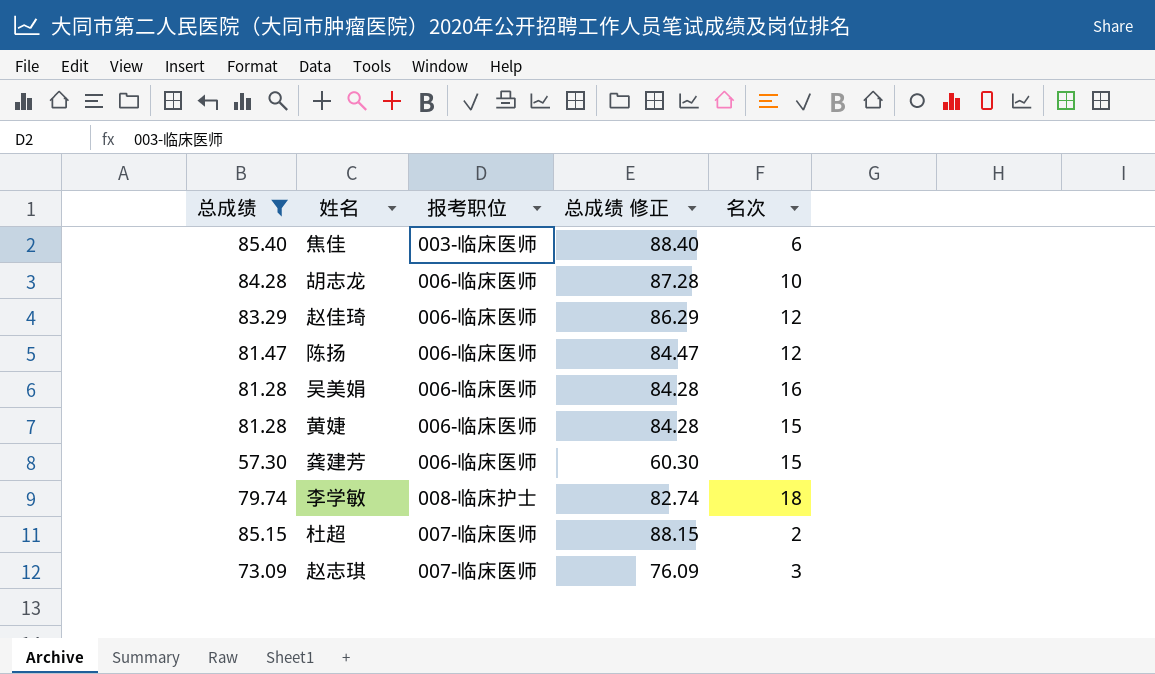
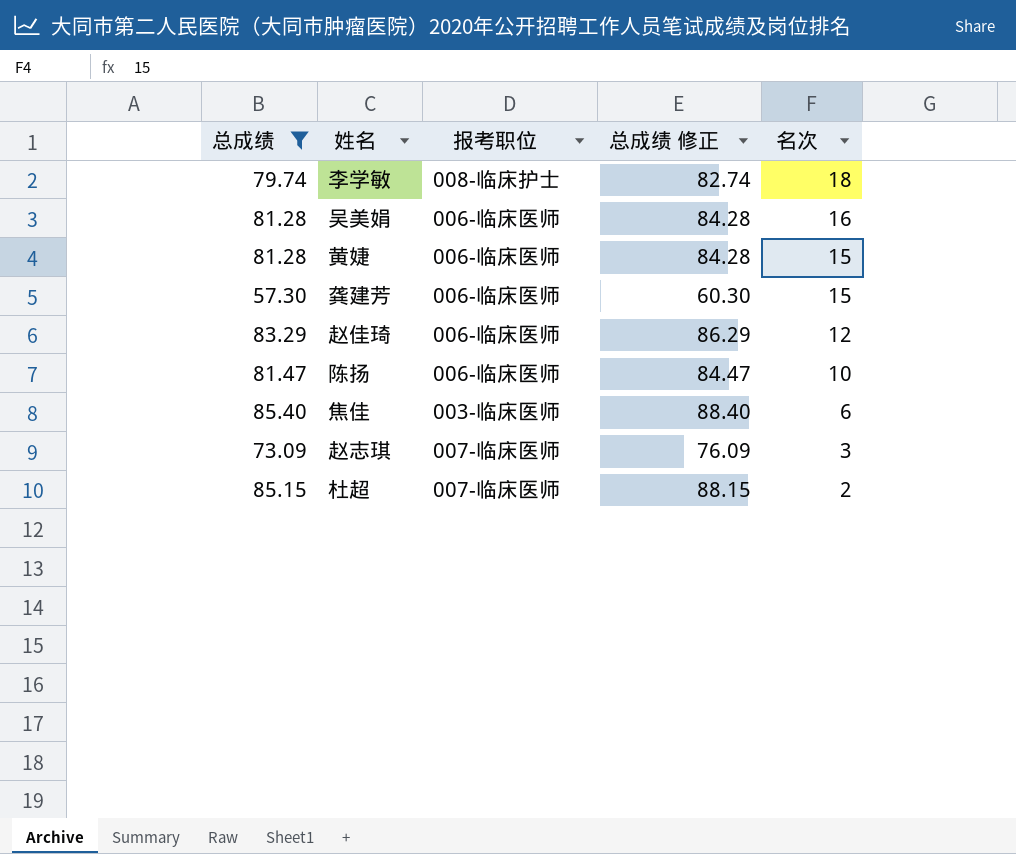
row order: none -> 名次 descending
row 胡志龙: 84.28 | 006-临床医师 | 87.28 | 10 -> none
陈扬 | 名次: 12 -> 10

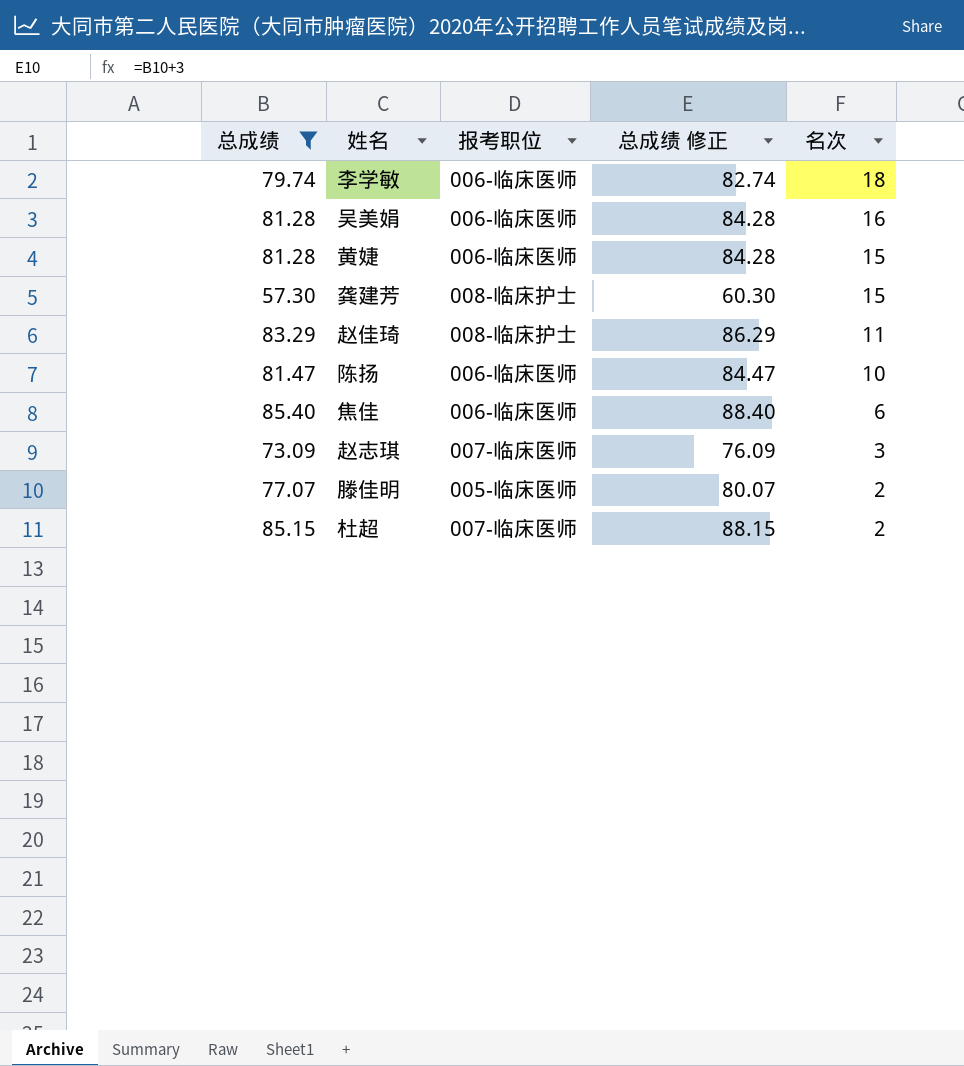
李学敏 | 报考职位: 008-临床护士 -> 006-临床医师
龚建芳 | 报考职位: 006-临床医师 -> 008-临床护士
赵佳琦 | 报考职位: 006-临床医师 -> 008-临床护士
赵佳琦 | 名次: 12 -> 11
焦佳 | 报考职位: 003-临床医师 -> 006-临床医师
row 滕佳明: none -> 77.07 | 005-临床医师 | 80.07 | 2

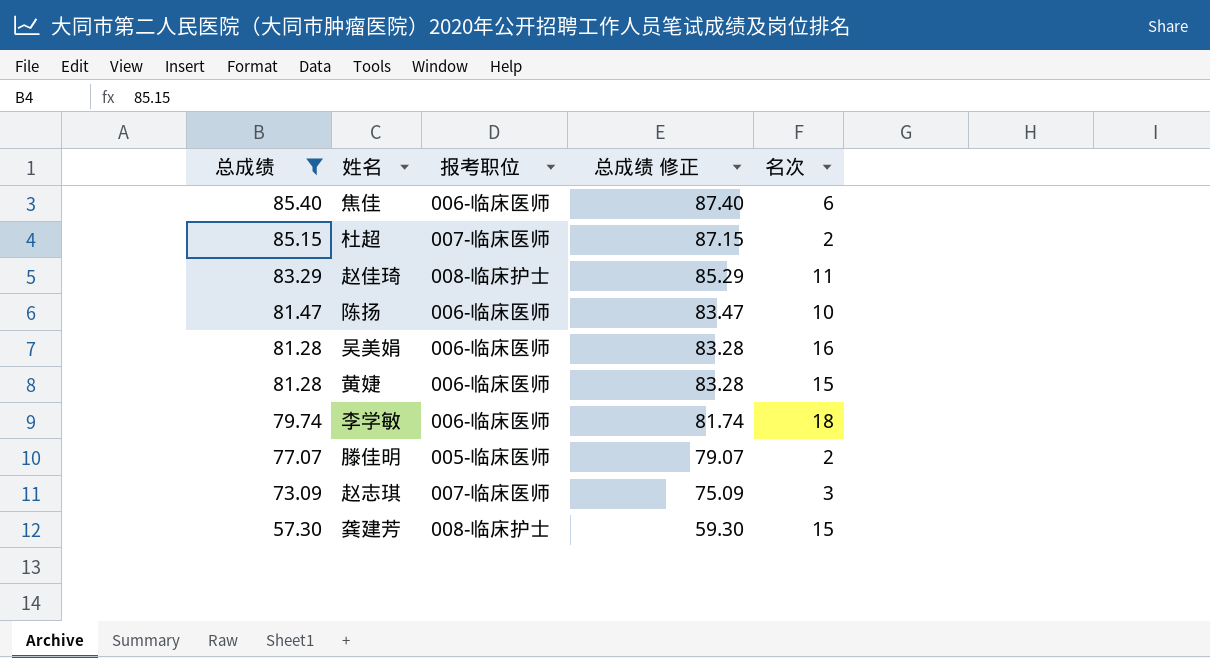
row order: 名次 descending -> 总成绩 descending
column 总成绩 修正 | formula: [总成绩] + 3 -> [总成绩] + 2

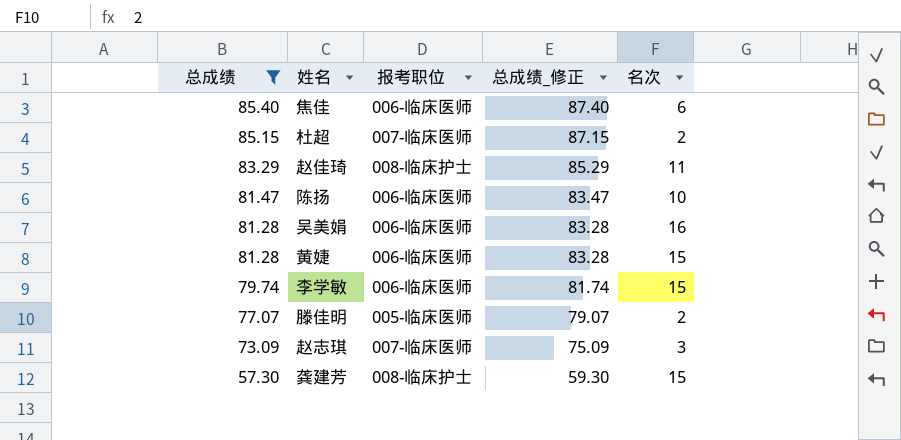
column name: 总成绩 修正 -> 总成绩_修正
李学敏 | 名次: 18 -> 15

